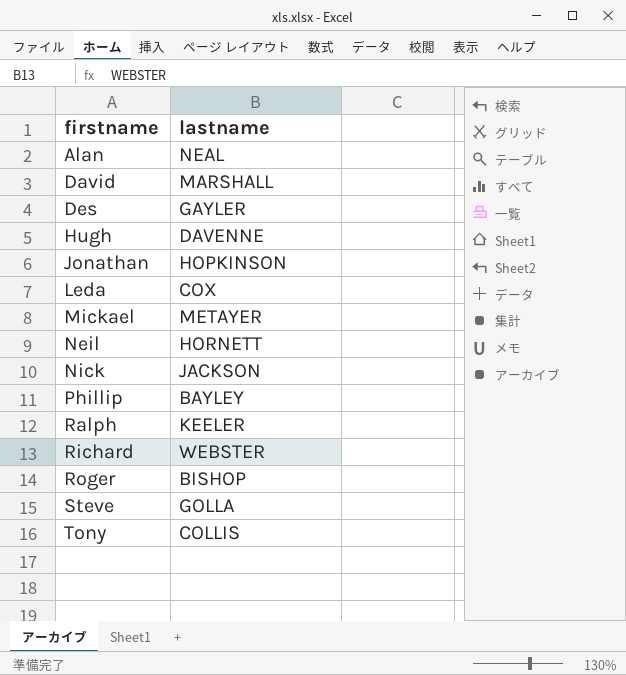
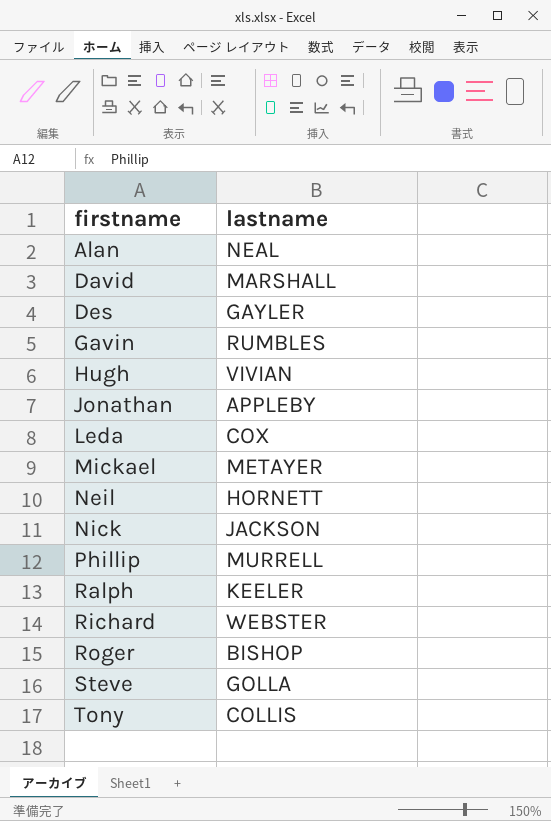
row Gavin: none -> RUMBLES
Hugh | lastname: DAVENNE -> VIVIAN
Jonathan | lastname: HOPKINSON -> APPLEBY
Phillip | lastname: BAYLEY -> MURRELL

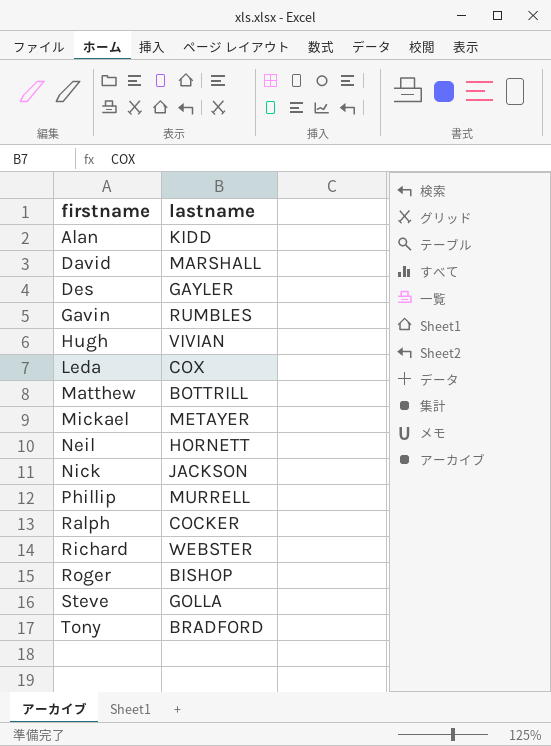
row Jonathan: APPLEBY -> none
Alan | lastname: NEAL -> KIDD
row Matthew: none -> BOTTRILL
Ralph | lastname: KEELER -> COCKER
Tony | lastname: COLLIS -> BRADFORD

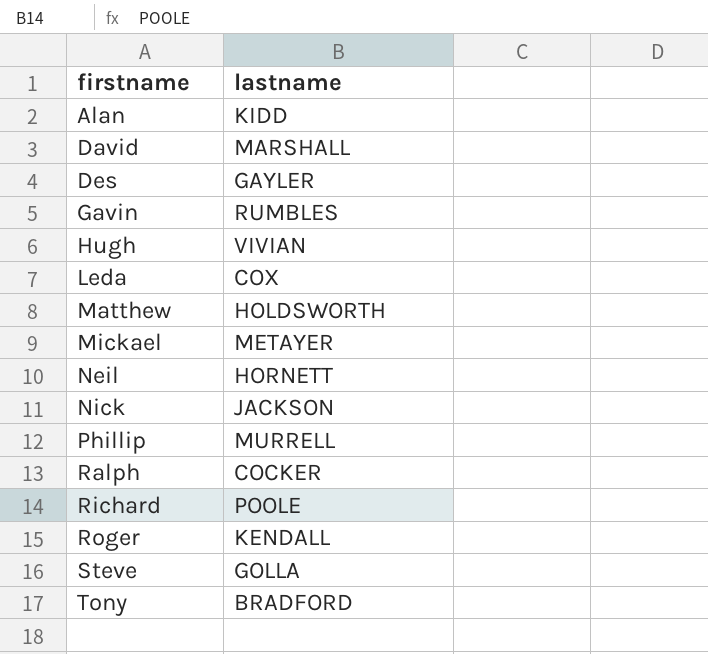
Matthew | lastname: BOTTRILL -> HOLDSWORTH
Richard | lastname: WEBSTER -> POOLE
Roger | lastname: BISHOP -> KENDALL

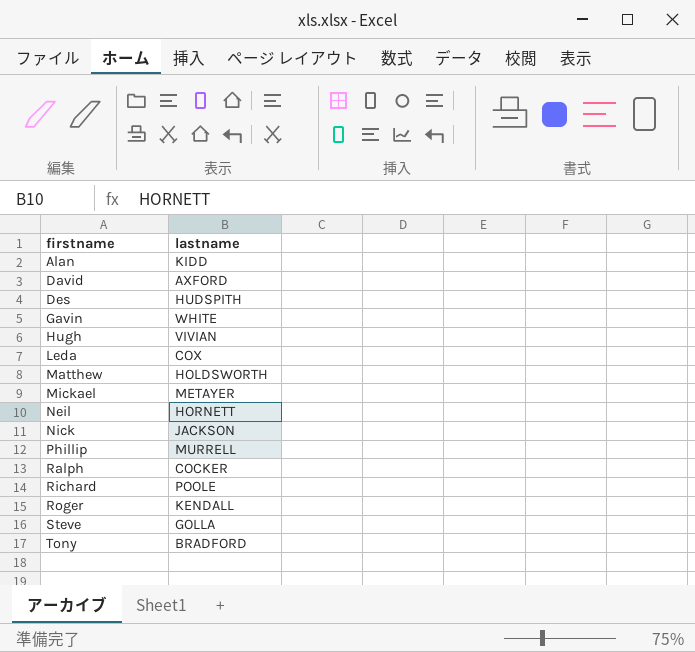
David | lastname: MARSHALL -> AXFORD
Des | lastname: GAYLER -> HUDSPITH
Gavin | lastname: RUMBLES -> WHITE

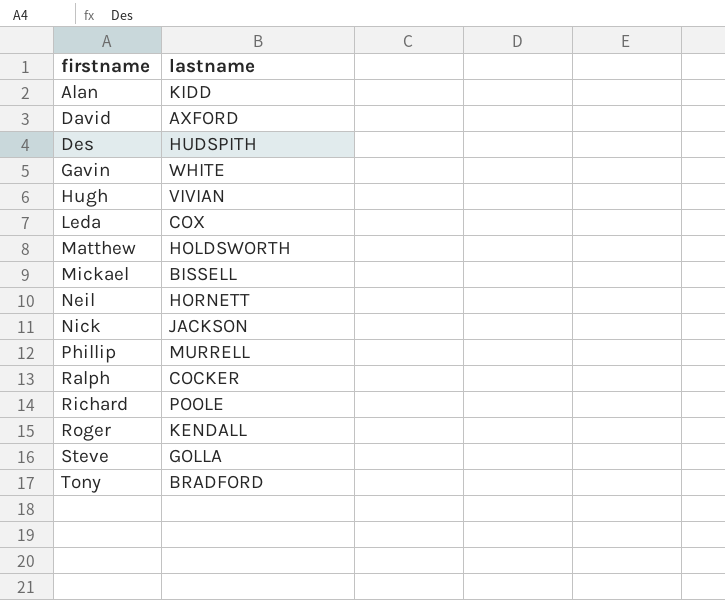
Mickael | lastname: METAYER -> BISSELL

